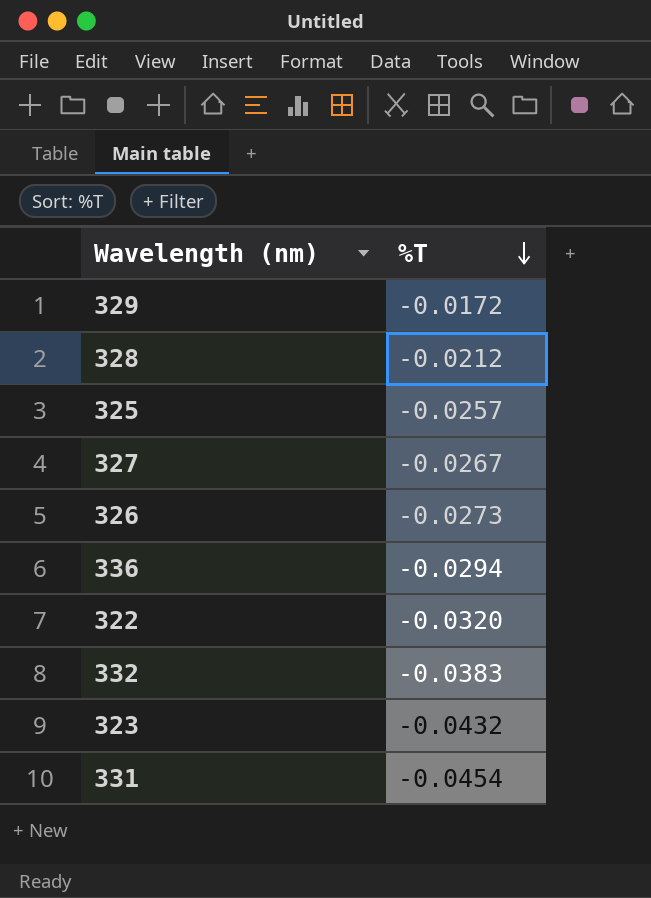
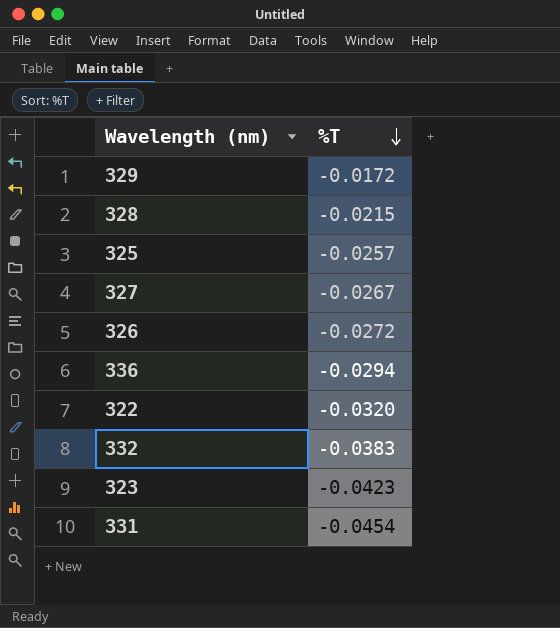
328 | %T: -0.0212 -> -0.0215
326 | %T: -0.0273 -> -0.0272
323 | %T: -0.0432 -> -0.0423

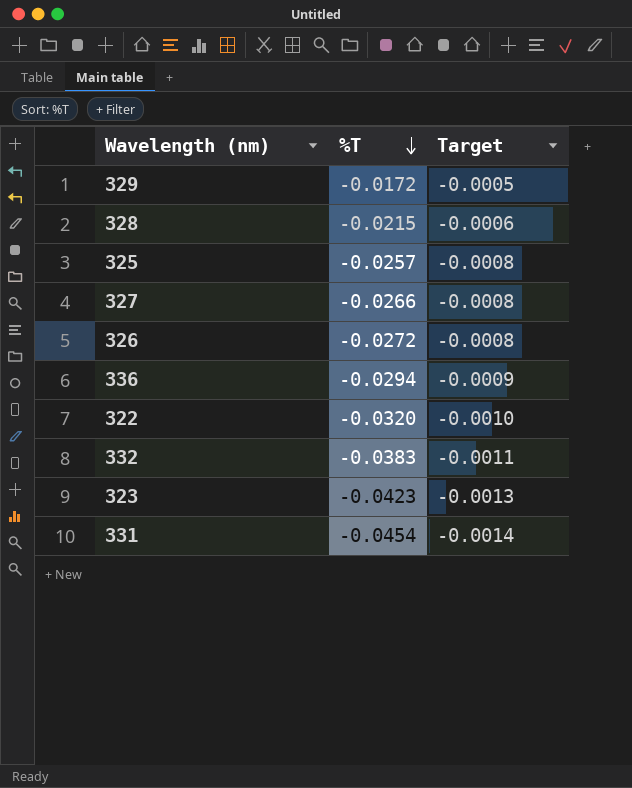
column Target | formula: none -> [%T] * 0.03
327 | %T: -0.0267 -> -0.0266

